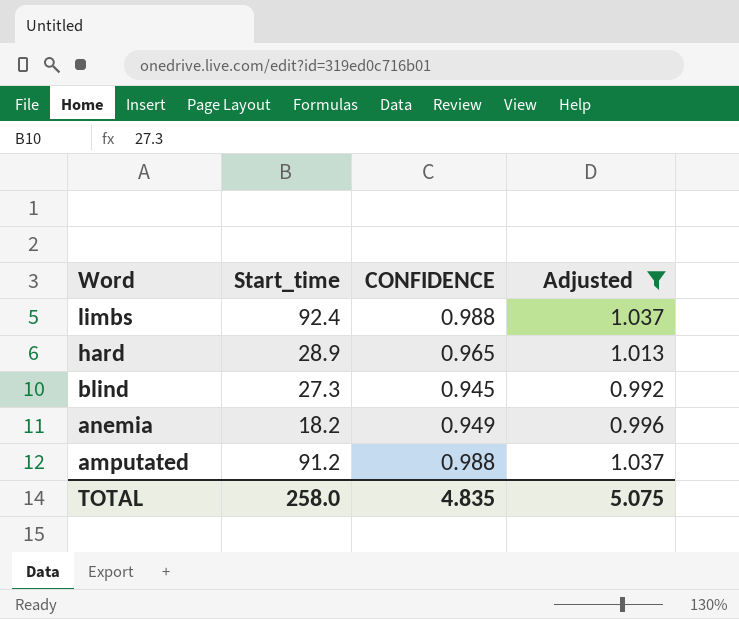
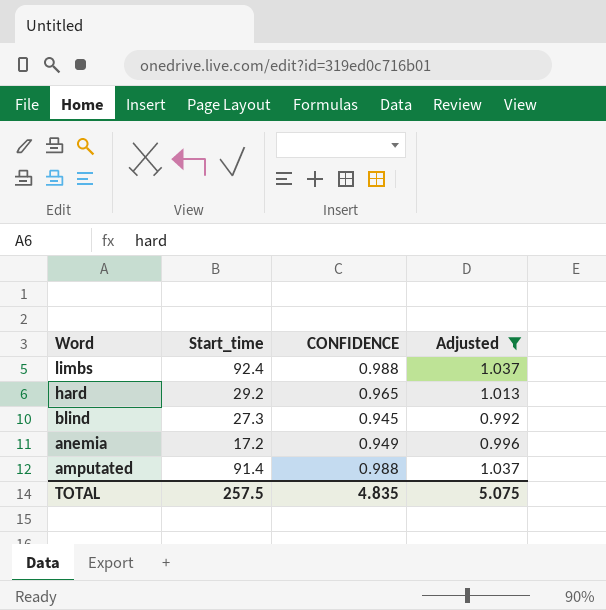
hard | Start_time: 28.9 -> 29.2
anemia | Start_time: 18.2 -> 17.2
amputated | Start_time: 91.2 -> 91.4
TOTAL | Start_time: 258.0 -> 257.5

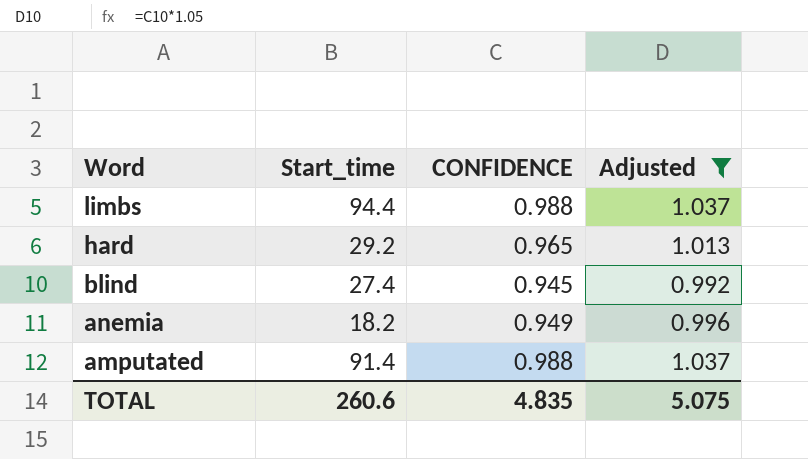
limbs | Start_time: 92.4 -> 94.4
blind | Start_time: 27.3 -> 27.4
anemia | Start_time: 17.2 -> 18.2
TOTAL | Start_time: 257.5 -> 260.6

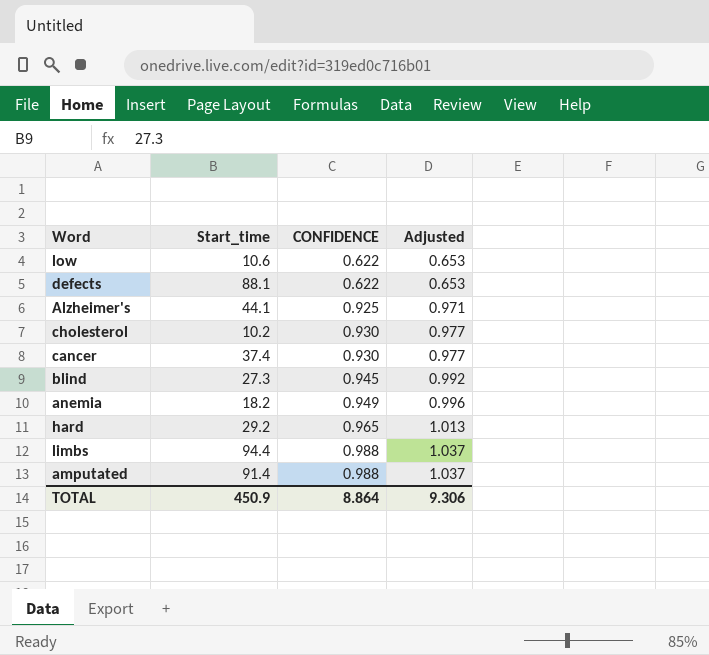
filter: Adjusted >= 0.992 -> none
row order: Word descending -> CONFIDENCE ascending
blind | Start_time: 27.4 -> 27.3
TOTAL | Start_time: 260.6 -> 450.9
TOTAL | CONFIDENCE: 4.835 -> 8.864
TOTAL | Adjusted: 5.075 -> 9.306

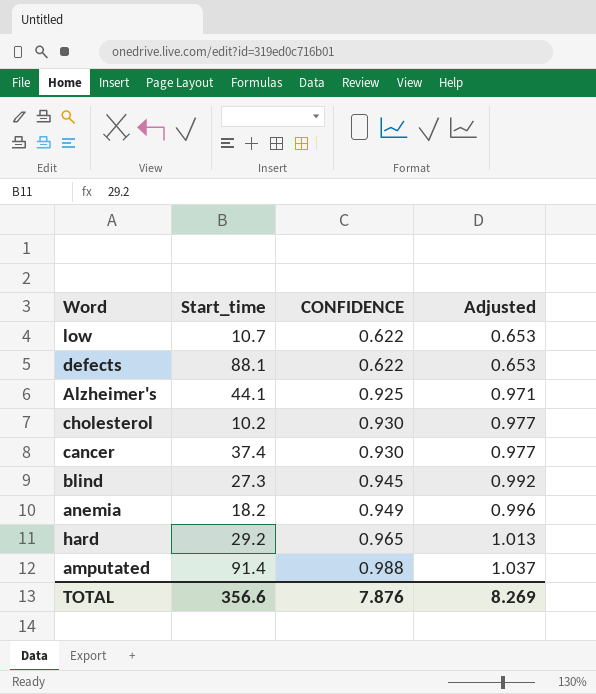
row limbs: 94.4 | 0.988 | 1.037 -> none
low | Start_time: 10.6 -> 10.7
TOTAL | Start_time: 450.9 -> 356.6
TOTAL | CONFIDENCE: 8.864 -> 7.876
TOTAL | Adjusted: 9.306 -> 8.269

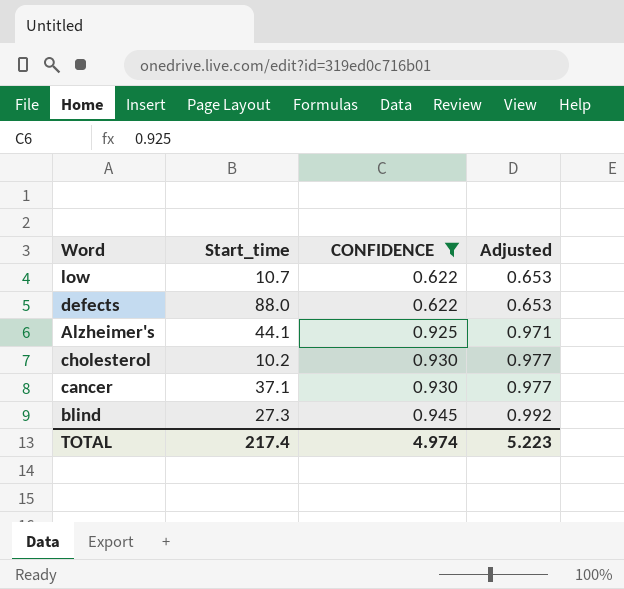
filter: none -> CONFIDENCE <= 0.945
defects | Start_time: 88.1 -> 88.0
cancer | Start_time: 37.4 -> 37.1
TOTAL | Start_time: 356.6 -> 217.4
TOTAL | CONFIDENCE: 7.876 -> 4.974
TOTAL | Adjusted: 8.269 -> 5.223

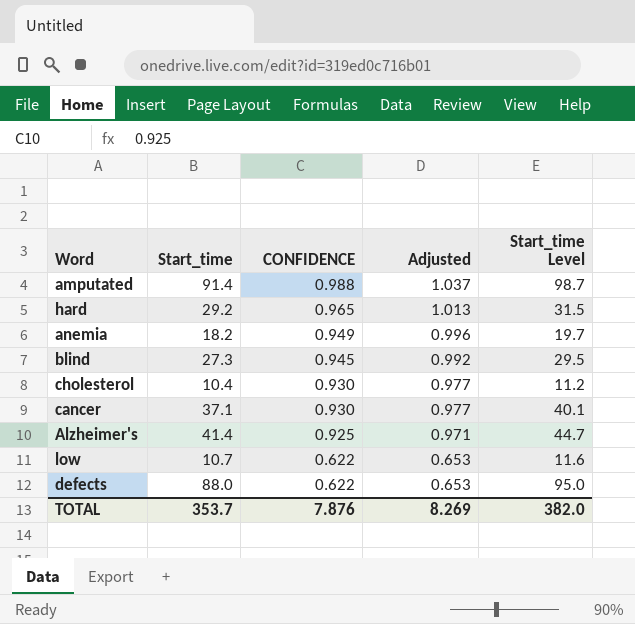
filter: CONFIDENCE <= 0.945 -> none
row order: CONFIDENCE ascending -> CONFIDENCE descending
column Start_time Level | formula: none -> [Start_time] * 1.08
cholesterol | Start_time: 10.2 -> 10.4
Alzheimer's | Start_time: 44.1 -> 41.4
TOTAL | Start_time: 217.4 -> 353.7
TOTAL | CONFIDENCE: 4.974 -> 7.876
TOTAL | Adjusted: 5.223 -> 8.269

